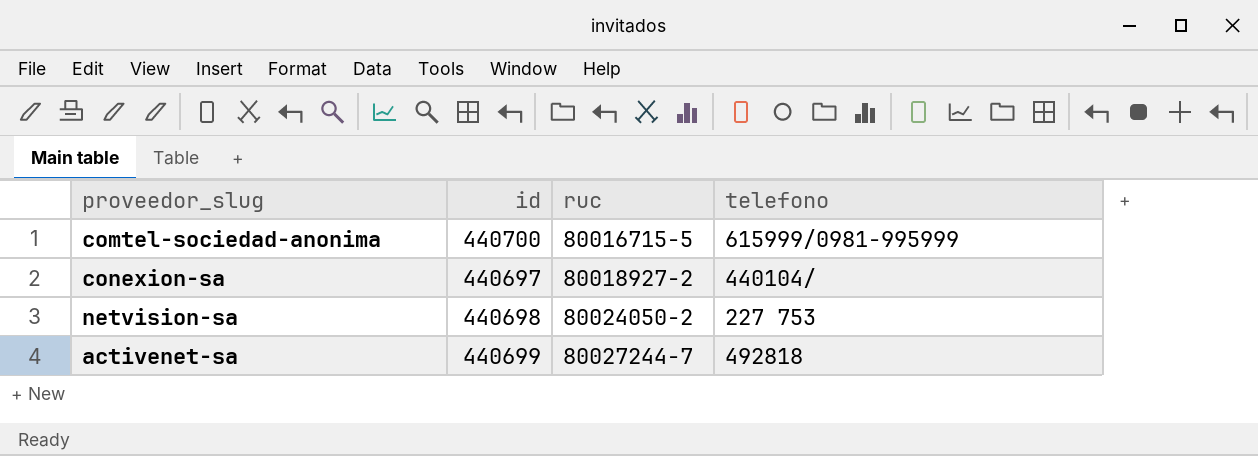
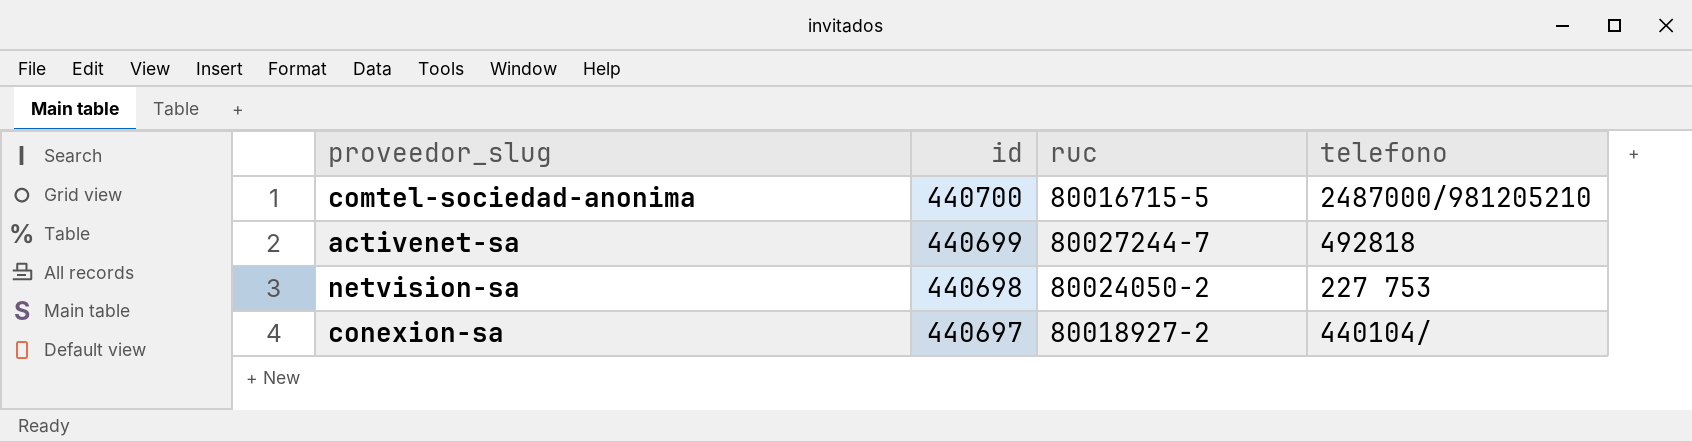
row order: ruc ascending -> id descending
comtel-sociedad-anonima | telefono: 615999/0981-995999 -> 2487000/981205210

